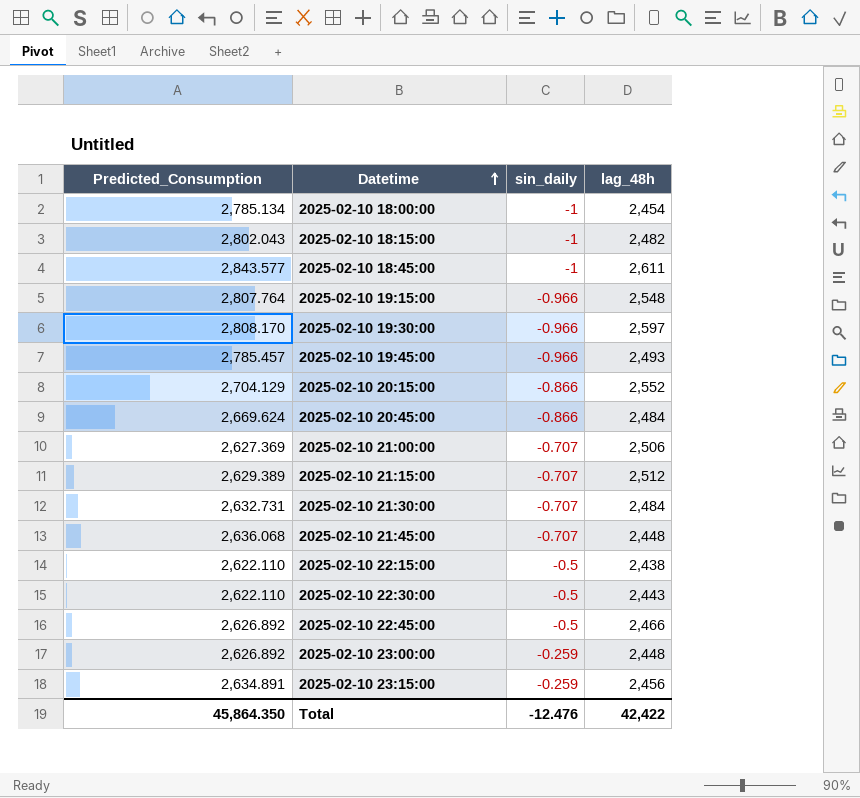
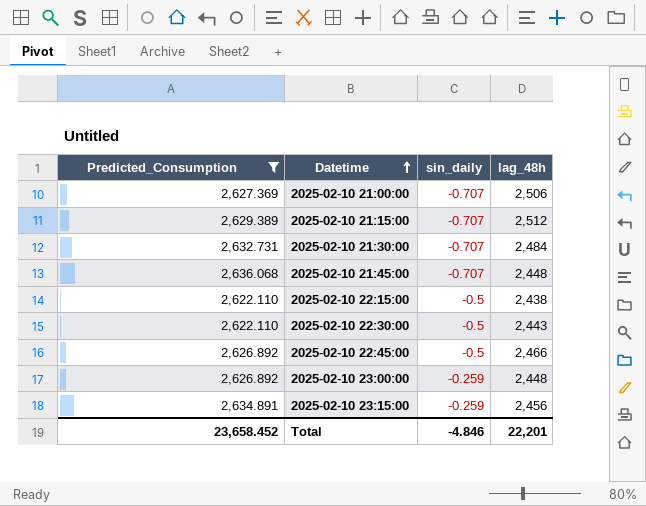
filter: none -> Predicted_Consumption <= 2,636.068
Total | Predicted_Consumption: 45,864.350 -> 23,658.452
Total | sin_daily: -12.476 -> -4.846
Total | lag_48h: 42,422 -> 22,201

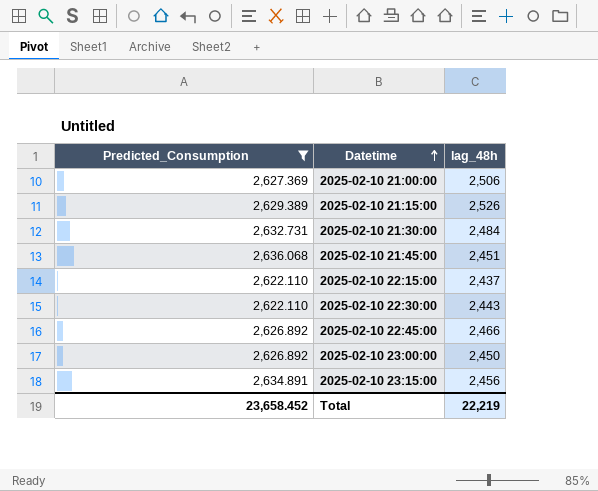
column sin_daily | position: 3 -> none
2025-02-10 21:15:00 | lag_48h: 2,512 -> 2,526
2025-02-10 21:45:00 | lag_48h: 2,448 -> 2,451
2025-02-10 22:15:00 | lag_48h: 2,438 -> 2,437
2025-02-10 23:00:00 | lag_48h: 2,448 -> 2,450
Total | lag_48h: 22,201 -> 22,219

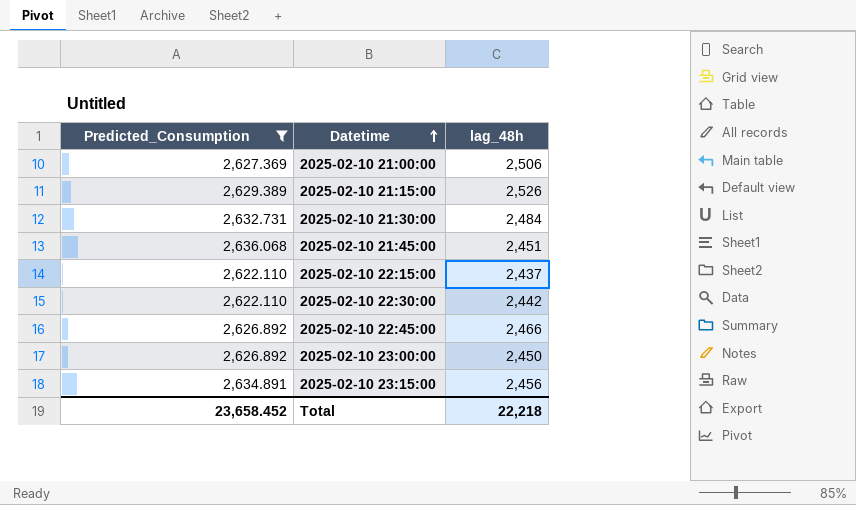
2025-02-10 22:30:00 | lag_48h: 2,443 -> 2,442
Total | lag_48h: 22,219 -> 22,218

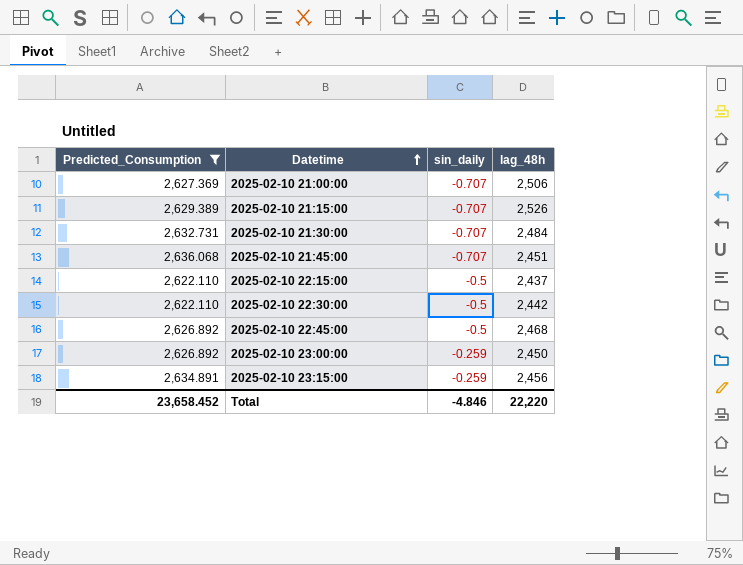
column sin_daily | position: none -> 3
2025-02-10 22:45:00 | lag_48h: 2,466 -> 2,468
Total | lag_48h: 22,218 -> 22,220

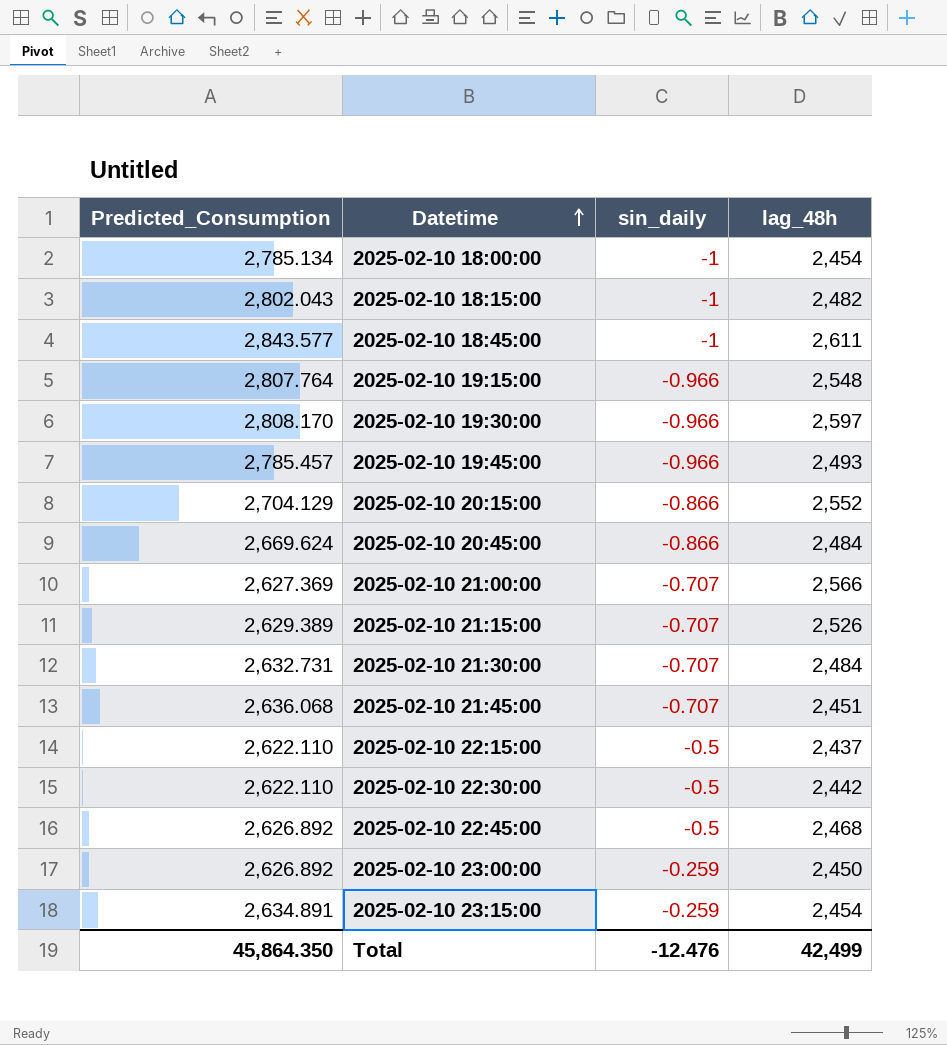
filter: Predicted_Consumption <= 2,636.068 -> none
2025-02-10 21:00:00 | lag_48h: 2,506 -> 2,566
2025-02-10 23:15:00 | lag_48h: 2,456 -> 2,454
Total | Predicted_Consumption: 23,658.452 -> 45,864.350
Total | sin_daily: -4.846 -> -12.476
Total | lag_48h: 22,220 -> 42,499

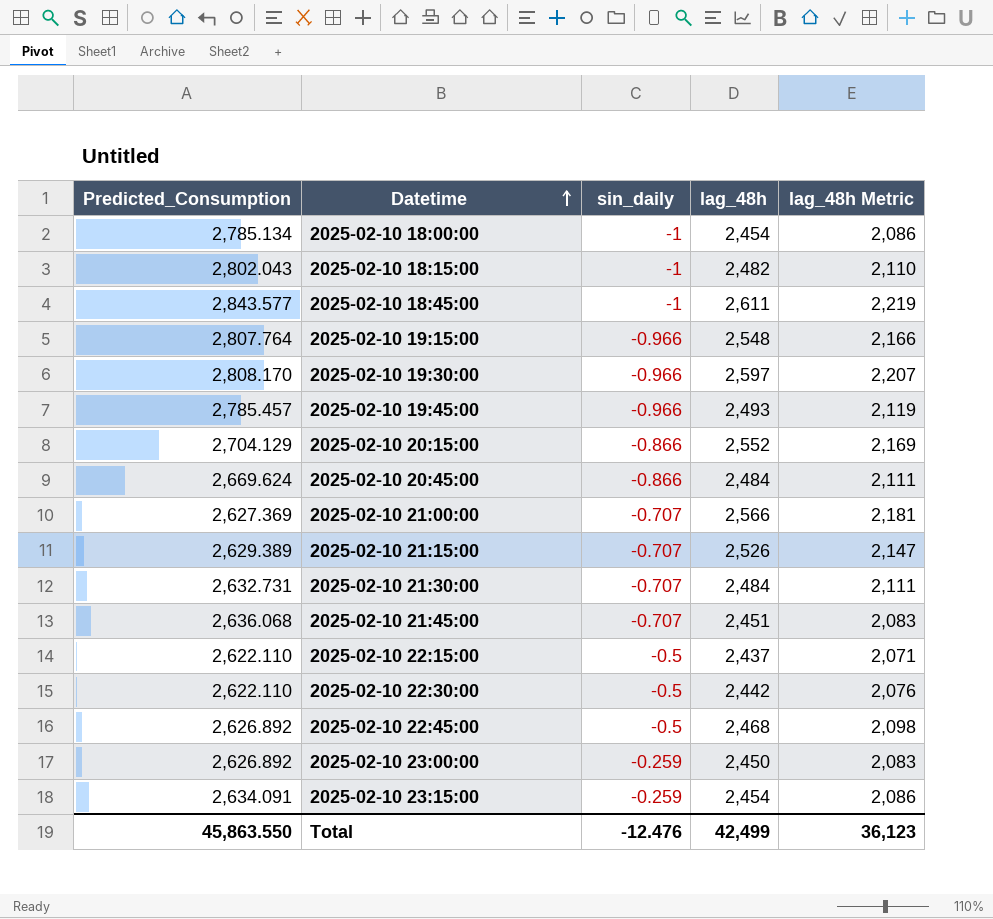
column lag_48h Metric | formula: none -> [lag_48h] * 0.85
2025-02-10 23:15:00 | Predicted_Consumption: 2,634.891 -> 2,634.091
Total | Predicted_Consumption: 45,864.350 -> 45,863.550

